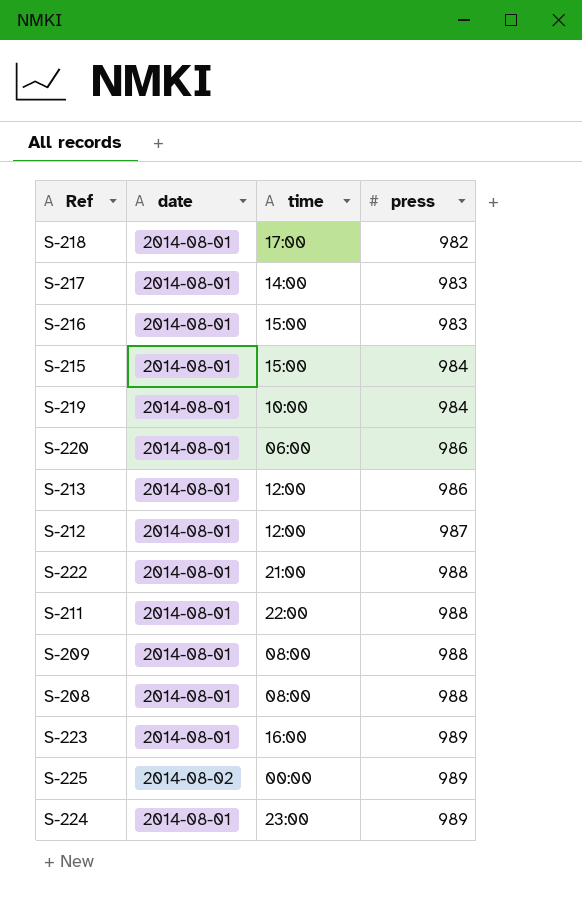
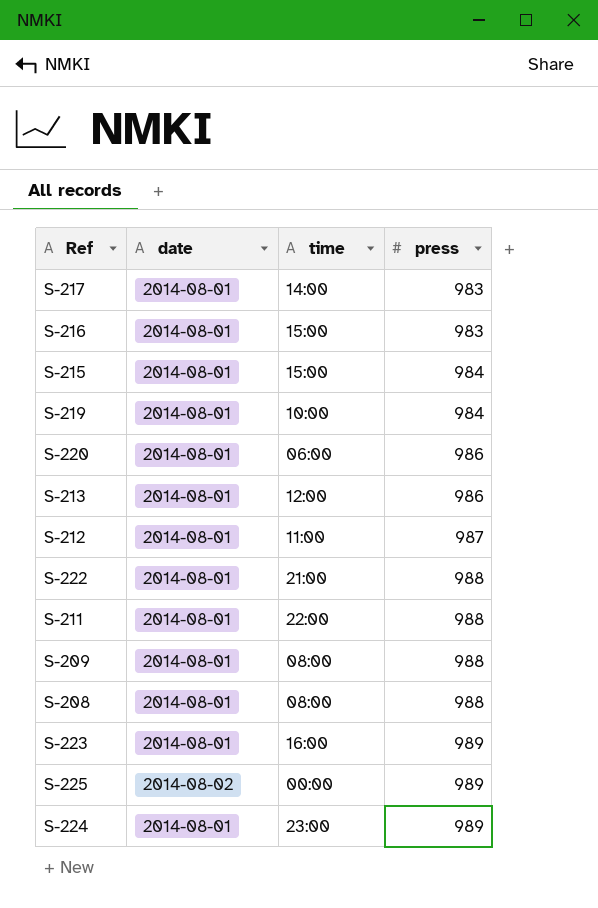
row S-218: 2014-08-01 | 17:00 | 982 -> none
S-212 | time: 12:00 -> 11:00

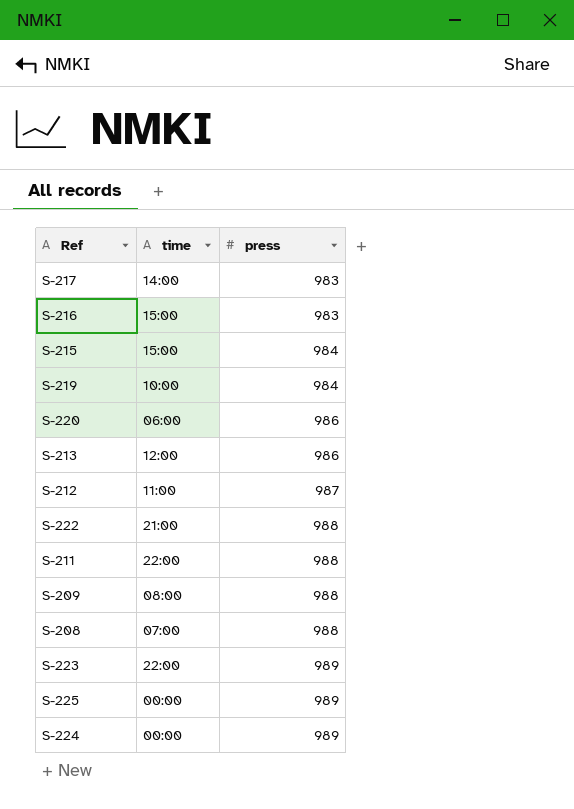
column date | position: 2 -> none
S-208 | time: 08:00 -> 07:00
S-223 | time: 16:00 -> 22:00
S-224 | time: 23:00 -> 00:00

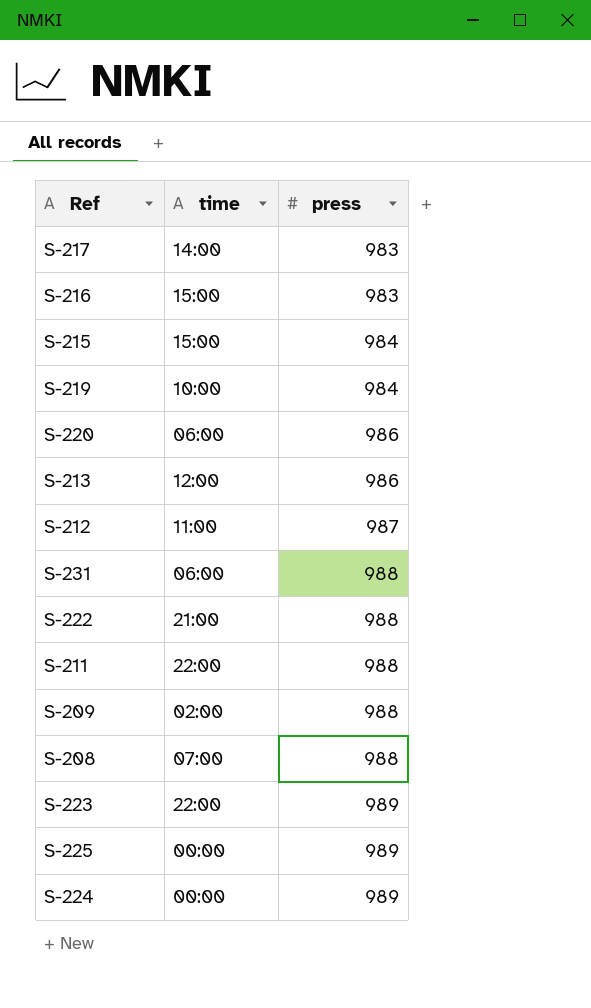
row S-231: none -> 06:00 | 988
S-209 | time: 08:00 -> 02:00

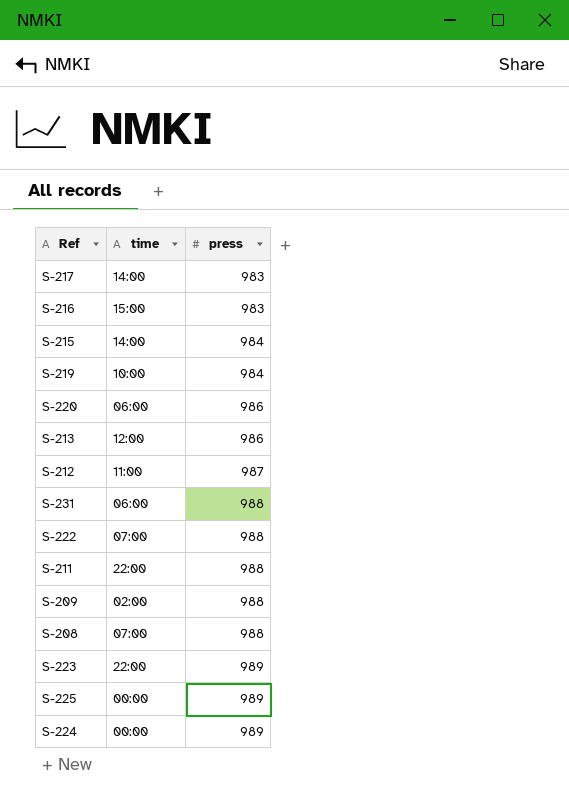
S-215 | time: 15:00 -> 14:00
S-222 | time: 21:00 -> 07:00

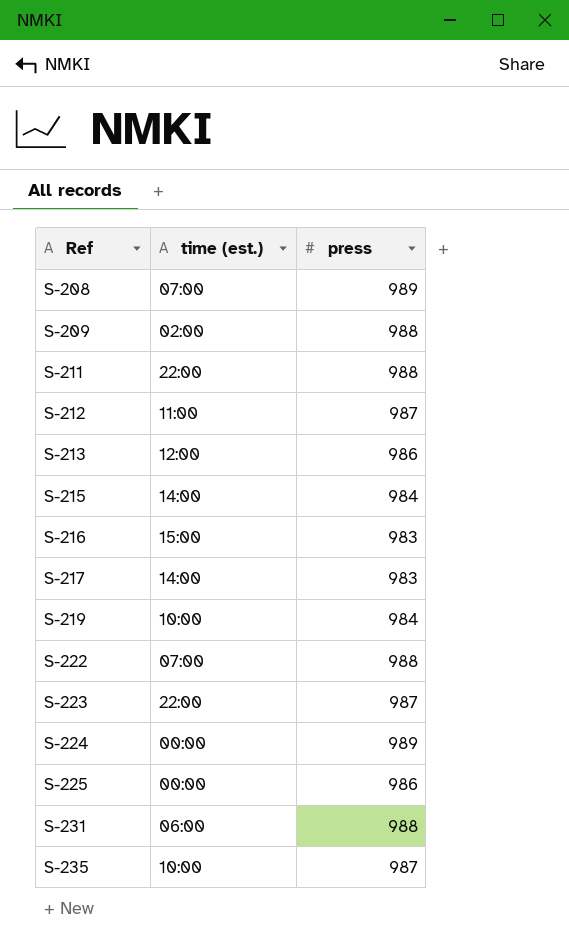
row order: press ascending -> Ref ascending
column name: time -> time (est.)
row S-220: 06:00 | 986 -> none
S-208 | press: 988 -> 989
S-223 | press: 989 -> 987
S-225 | press: 989 -> 986
row S-235: none -> 10:00 | 987

